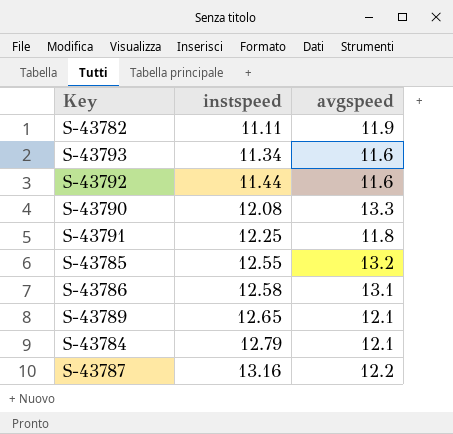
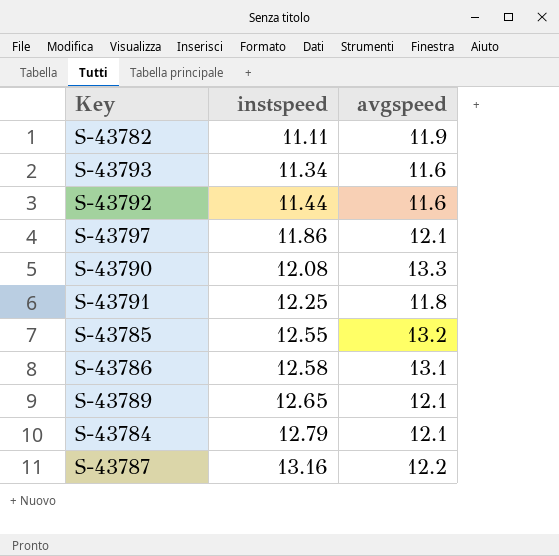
row S-43797: none -> 11.86 | 12.1

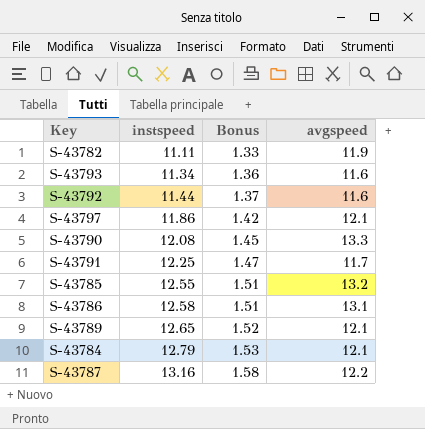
column Bonus | formula: none -> [instspeed] * 0.12
S-43791 | avgspeed: 11.8 -> 11.7

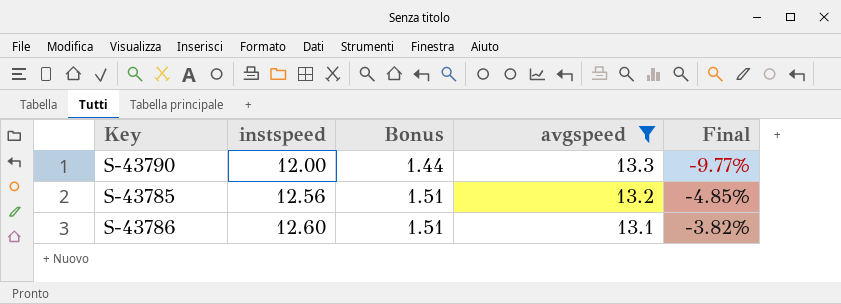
filter: none -> avgspeed >= 13.1
column Final | formula: none -> ([instspeed] - [avgspeed]) / [avgspeed]
S-43790 | instspeed: 12.08 -> 12.00
S-43790 | Bonus: 1.45 -> 1.44
S-43785 | instspeed: 12.55 -> 12.56
S-43786 | instspeed: 12.58 -> 12.60

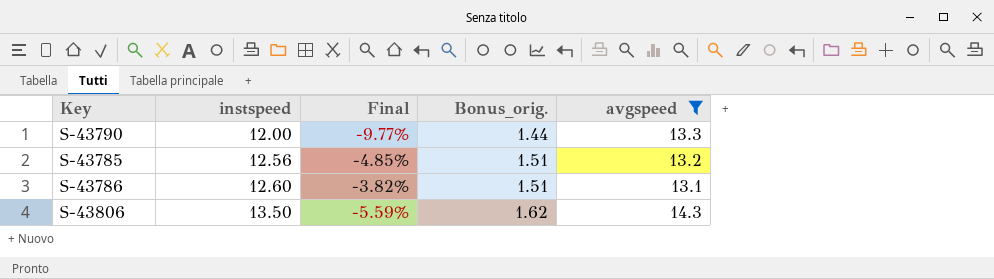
column Final | position: 5 -> 3
column name: Bonus -> Bonus_orig.
row S-43806: none -> 13.50 | -5.59% | 1.62 | 14.3

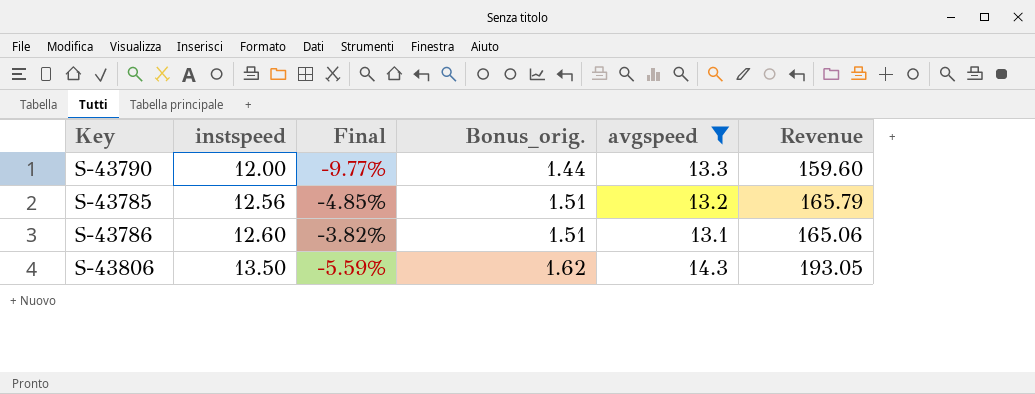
column Revenue | formula: none -> [instspeed] * [avgspeed]

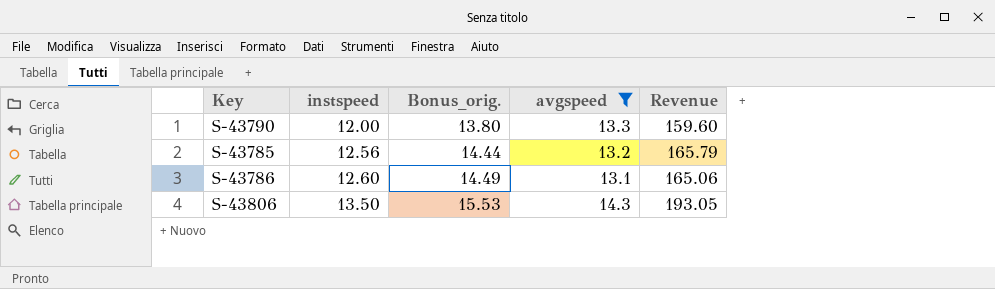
column Final | formula: ([instspeed] - [avgspeed]) / [avgspeed] -> none
column Bonus_orig. | formula: [instspeed] * 0.12 -> [instspeed] * 1.15

